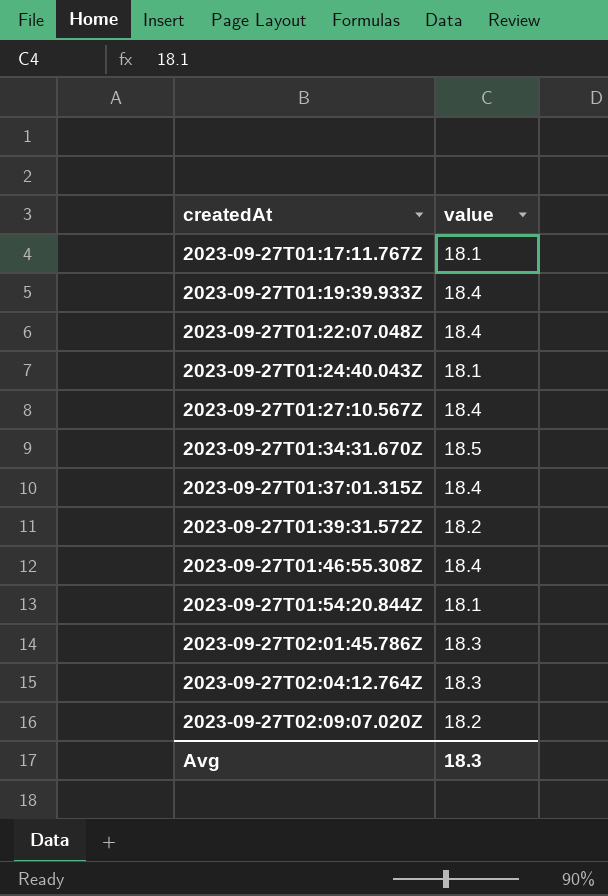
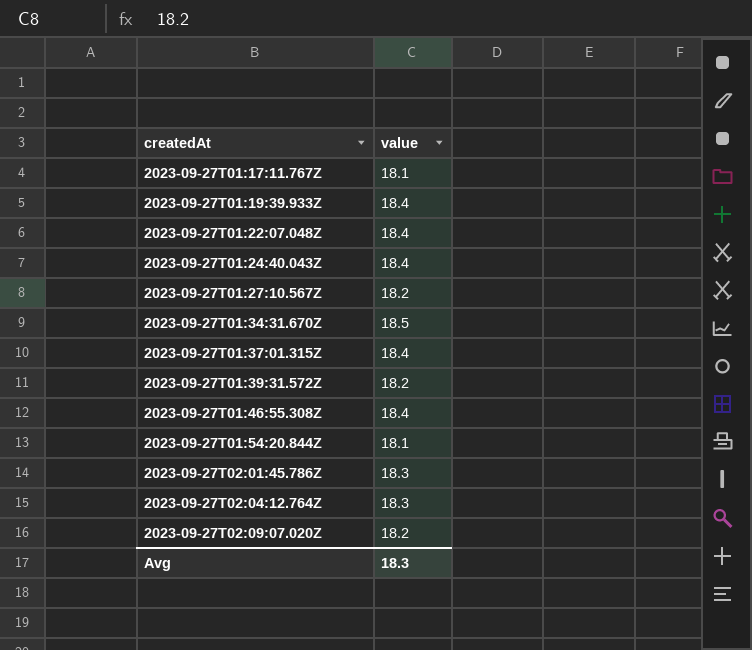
2023-09-27T01:24:40.043Z | value: 18.1 -> 18.4
2023-09-27T01:27:10.567Z | value: 18.4 -> 18.2

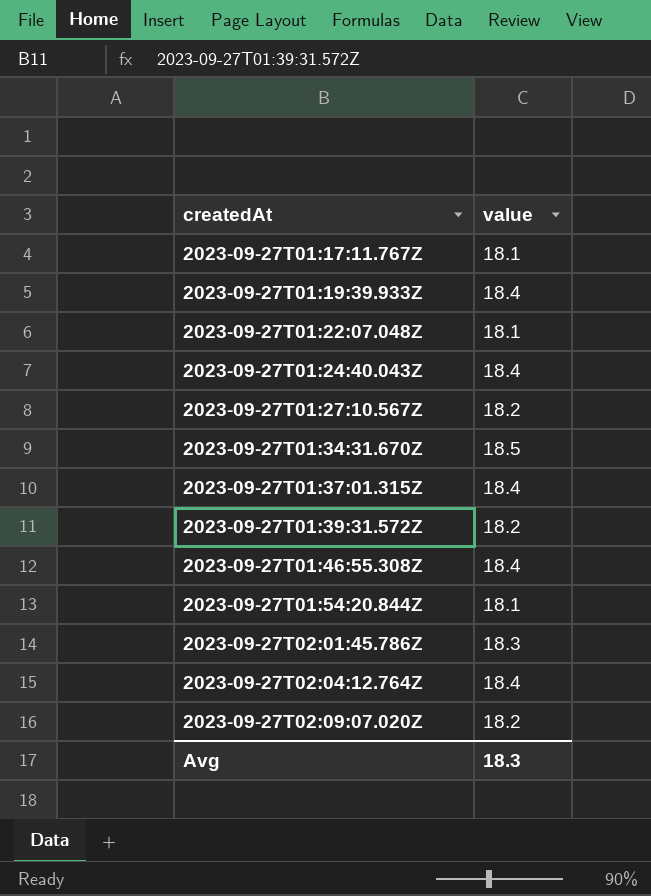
2023-09-27T01:22:07.048Z | value: 18.4 -> 18.1
2023-09-27T02:04:12.764Z | value: 18.3 -> 18.4

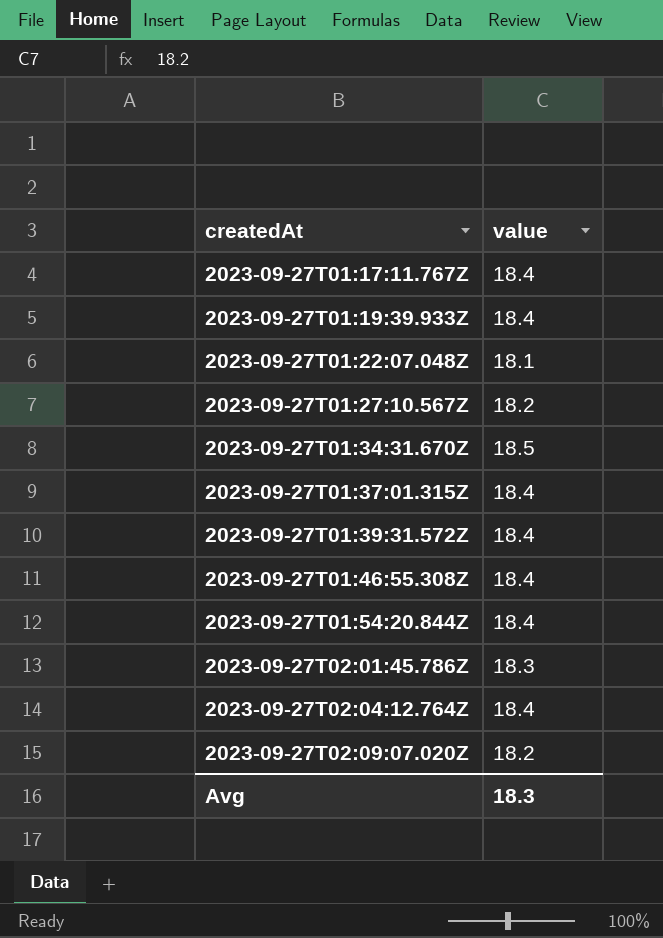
row 2023-09-27T01:24:40.043Z: 18.4 -> none
2023-09-27T01:17:11.767Z | value: 18.1 -> 18.4
2023-09-27T01:39:31.572Z | value: 18.2 -> 18.4
2023-09-27T01:54:20.844Z | value: 18.1 -> 18.4

